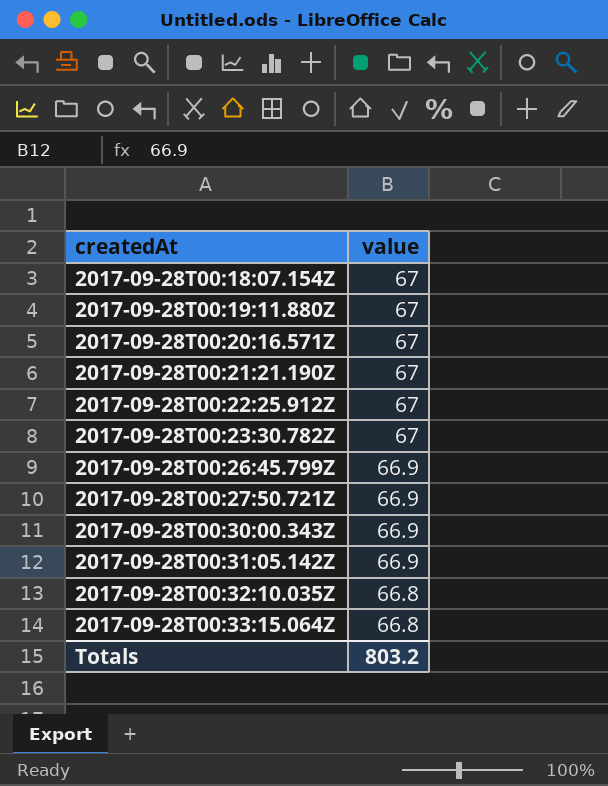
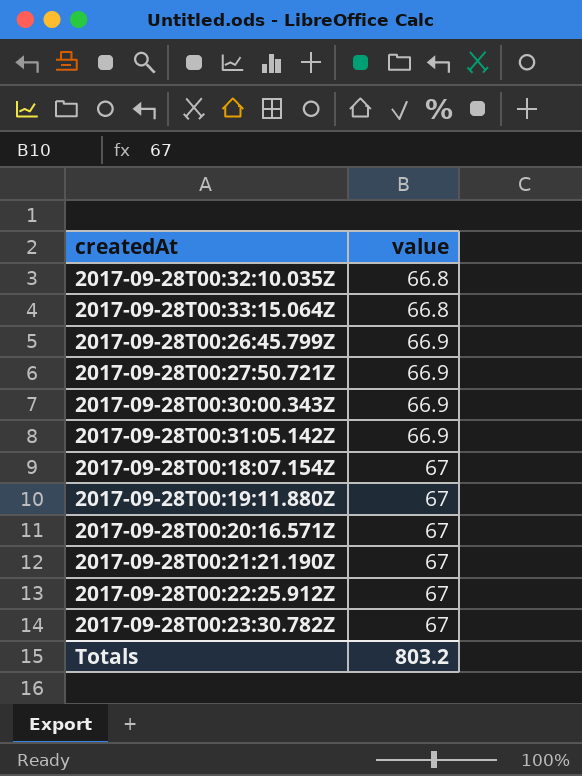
row order: createdAt ascending -> value ascending

